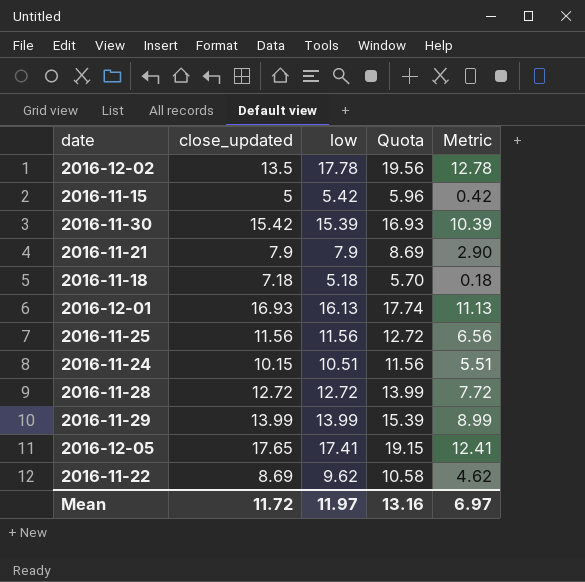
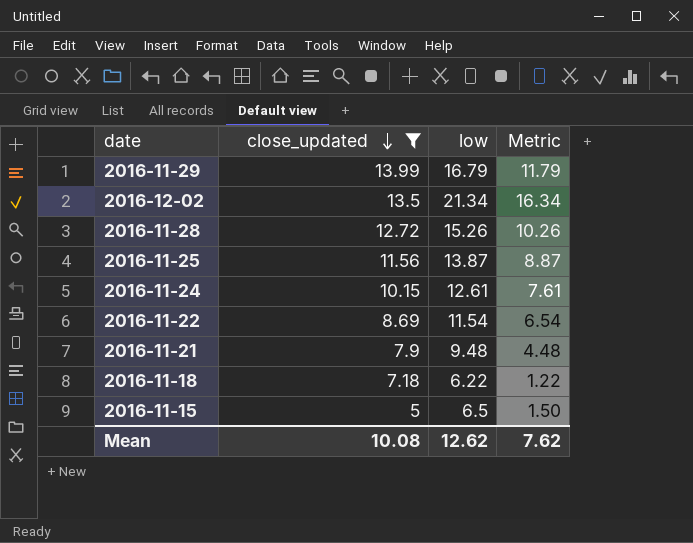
filter: none -> close_updated <= 13.99
row order: none -> close_updated descending
column Quota | formula: [low] * 1.1 -> none
2016-11-29 | low: 13.99 -> 16.79
2016-11-29 | Metric: 8.99 -> 11.79
2016-12-02 | low: 17.78 -> 21.34
2016-12-02 | Metric: 12.78 -> 16.34
2016-11-28 | low: 12.72 -> 15.26
2016-11-28 | Metric: 7.72 -> 10.26
2016-11-25 | low: 11.56 -> 13.87
2016-11-25 | Metric: 6.56 -> 8.87
2016-11-24 | low: 10.51 -> 12.61
2016-11-24 | Metric: 5.51 -> 7.61
2016-11-22 | low: 9.62 -> 11.54
2016-11-22 | Metric: 4.62 -> 6.54
2016-11-21 | low: 7.9 -> 9.48
2016-11-21 | Metric: 2.90 -> 4.48
2016-11-18 | low: 5.18 -> 6.22
2016-11-18 | Metric: 0.18 -> 1.22
2016-11-15 | low: 5.42 -> 6.5
2016-11-15 | Metric: 0.42 -> 1.50
Mean | close_updated: 11.72 -> 10.08
Mean | low: 11.97 -> 12.62
Mean | Metric: 6.97 -> 7.62

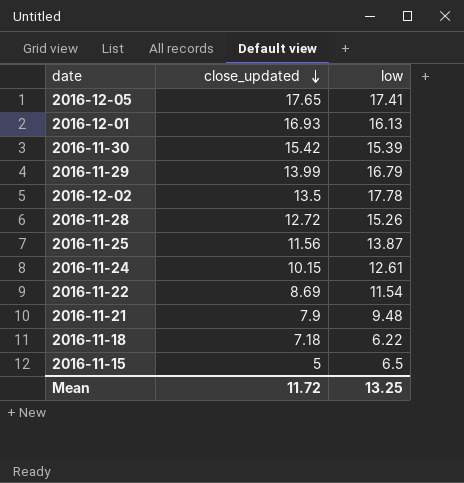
filter: close_updated <= 13.99 -> none
column Metric | formula: [low] - 5 -> none
2016-12-02 | low: 21.34 -> 17.78
Mean | close_updated: 10.08 -> 11.72
Mean | low: 12.62 -> 13.25

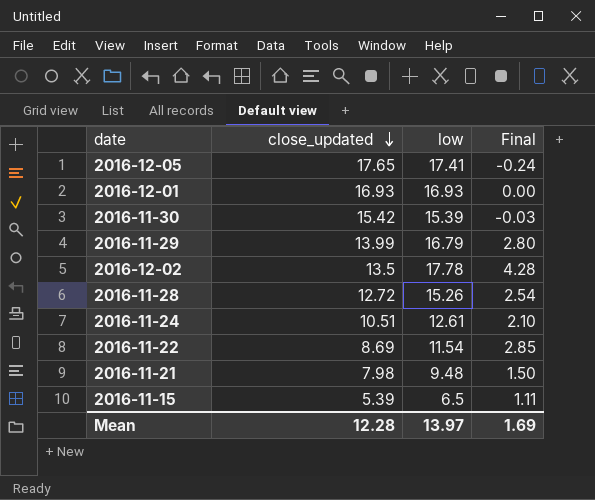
column Final | formula: none -> [low] - [close_updated]
row 2016-11-25: 11.56 | 13.87 -> none
row 2016-11-18: 7.18 | 6.22 -> none
2016-12-01 | low: 16.13 -> 16.93
2016-11-24 | close_updated: 10.15 -> 10.51
2016-11-21 | close_updated: 7.9 -> 7.98
2016-11-15 | close_updated: 5 -> 5.39
Mean | close_updated: 11.72 -> 12.28
Mean | low: 13.25 -> 13.97

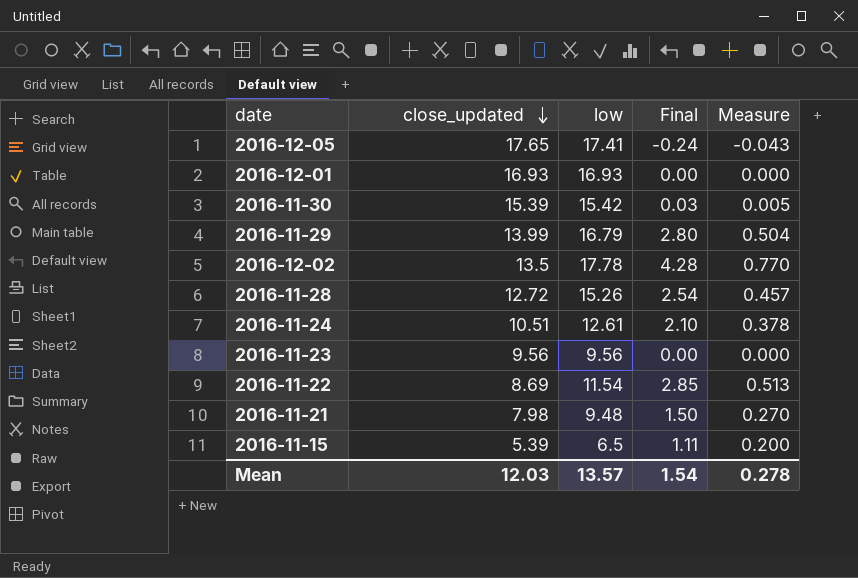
column Measure | formula: none -> [Final] * 0.18
2016-11-30 | close_updated: 15.42 -> 15.39
2016-11-30 | low: 15.39 -> 15.42
2016-11-30 | Final: -0.03 -> 0.03
row 2016-11-23: none -> 9.56 | 9.56 | 0.00 | 0.000
Mean | close_updated: 12.28 -> 12.03
Mean | low: 13.97 -> 13.57
Mean | Final: 1.69 -> 1.54

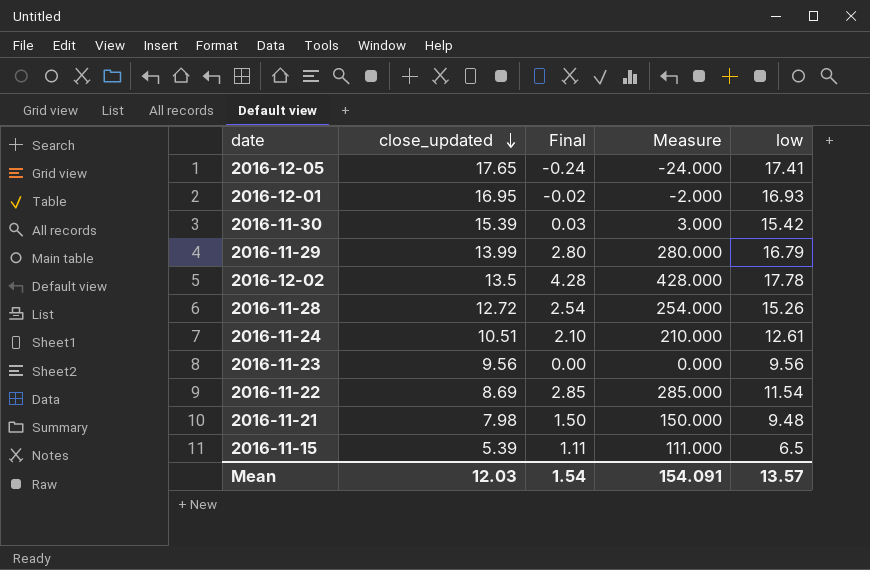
column Measure | formula: [Final] * 0.18 -> [Final] * 100
column low | position: 3 -> 5
2016-12-01 | close_updated: 16.93 -> 16.95
2016-12-01 | Final: 0.00 -> -0.02
Mean | Measure: 0.278 -> 154.091

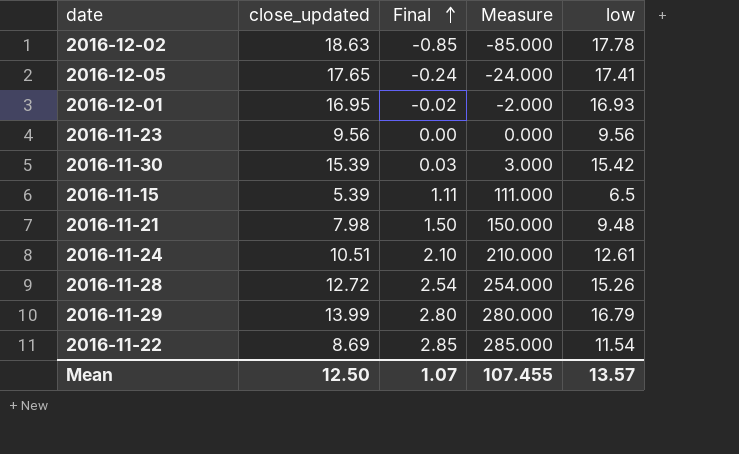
row order: close_updated descending -> Final ascending
2016-12-02 | close_updated: 13.5 -> 18.63
2016-12-02 | Final: 4.28 -> -0.85
2016-12-02 | Measure: 428.000 -> -85.000
Mean | close_updated: 12.03 -> 12.50
Mean | Final: 1.54 -> 1.07
Mean | Measure: 154.091 -> 107.455

